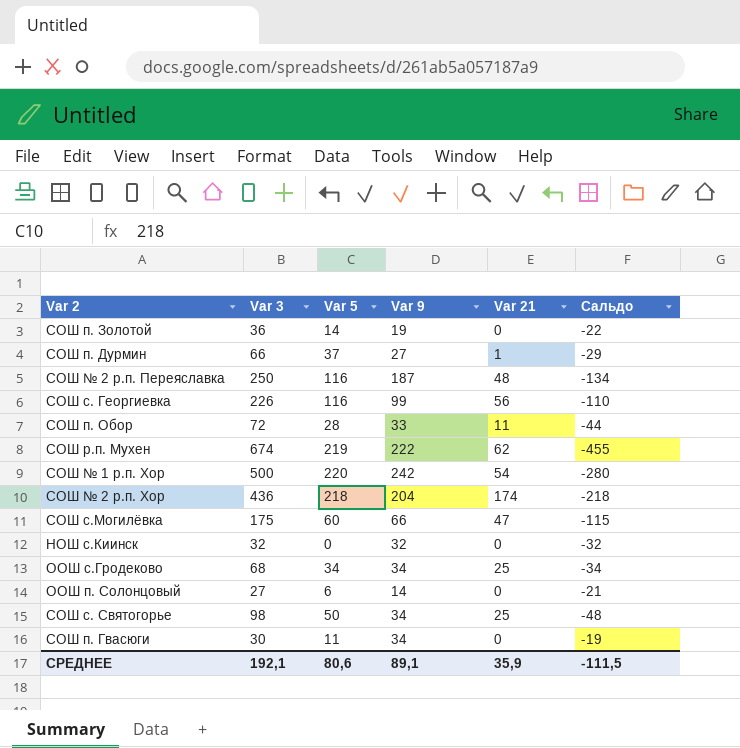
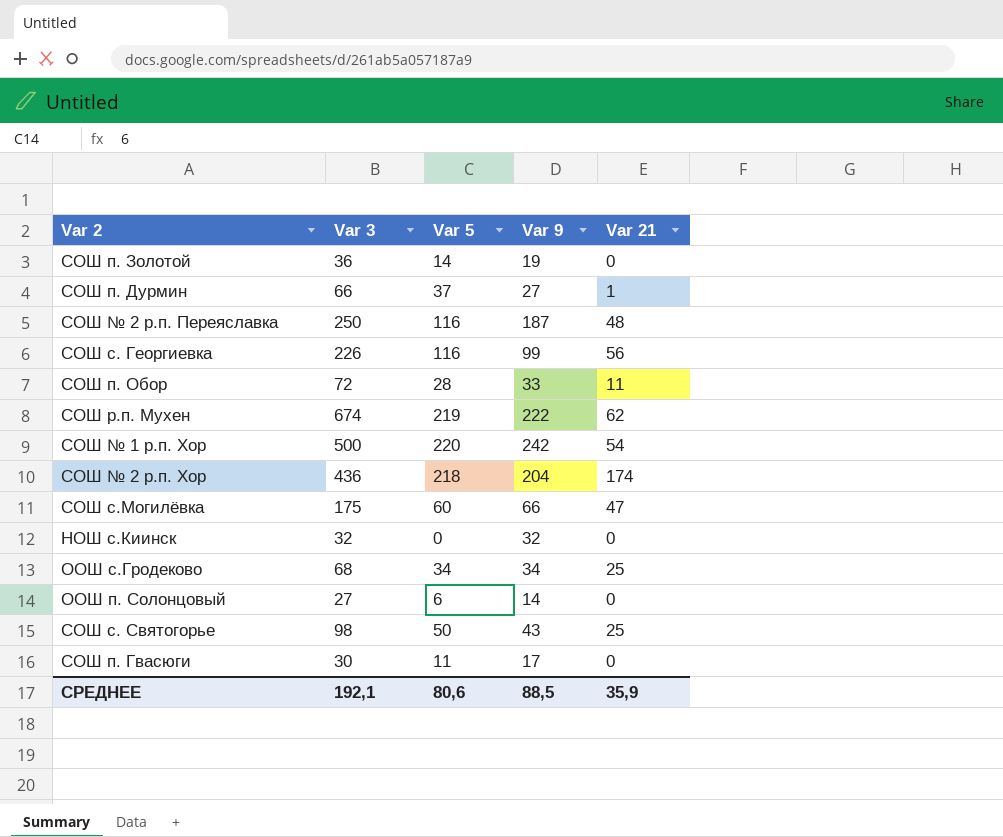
column Сальдо | formula: [Var 5] - [Var 3] -> none
СОШ с. Святогорье | Var 9: 34 -> 43
СОШ п. Гвасюги | Var 9: 34 -> 17
СРЕДНЕЕ | Var 9: 89,1 -> 88,5

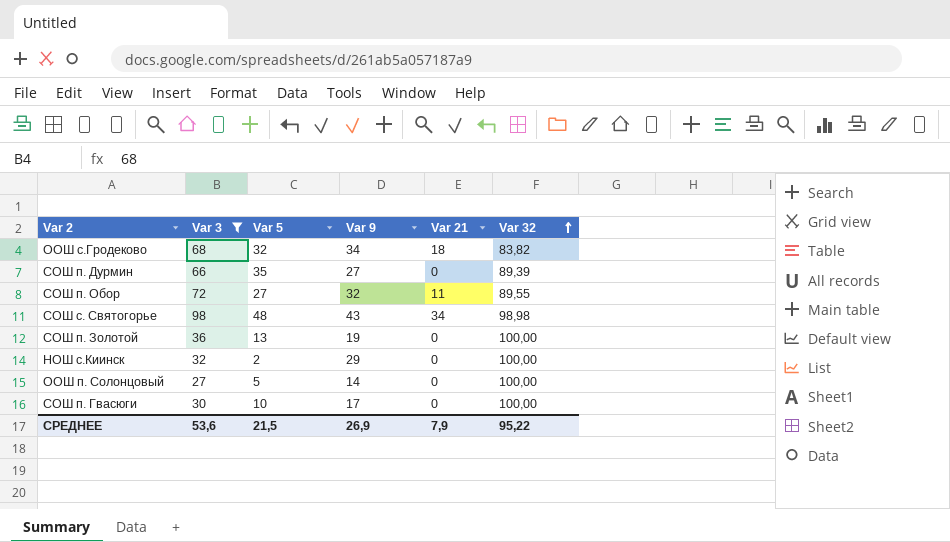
filter: none -> Var 3 <= 98
row order: none -> Var 32 ascending
column Var 32 | position: none -> 6
ООШ с.Гродеково | Var 5: 34 -> 32
ООШ с.Гродеково | Var 21: 25 -> 18
СОШ п. Дурмин | Var 5: 37 -> 35
СОШ п. Дурмин | Var 21: 1 -> 0
СОШ п. Обор | Var 5: 28 -> 27
СОШ п. Обор | Var 9: 33 -> 32
СОШ с. Святогорье | Var 5: 50 -> 48
СОШ с. Святогорье | Var 21: 25 -> 34
СОШ п. Золотой | Var 5: 14 -> 13
НОШ с.Киинск | Var 5: 0 -> 2
НОШ с.Киинск | Var 9: 32 -> 29
ООШ п. Солонцовый | Var 5: 6 -> 5
СОШ п. Гвасюги | Var 5: 11 -> 10
СРЕДНЕЕ | Var 3: 192,1 -> 53,6
СРЕДНЕЕ | Var 5: 80,6 -> 21,5
СРЕДНЕЕ | Var 9: 88,5 -> 26,9
СРЕДНЕЕ | Var 21: 35,9 -> 7,9

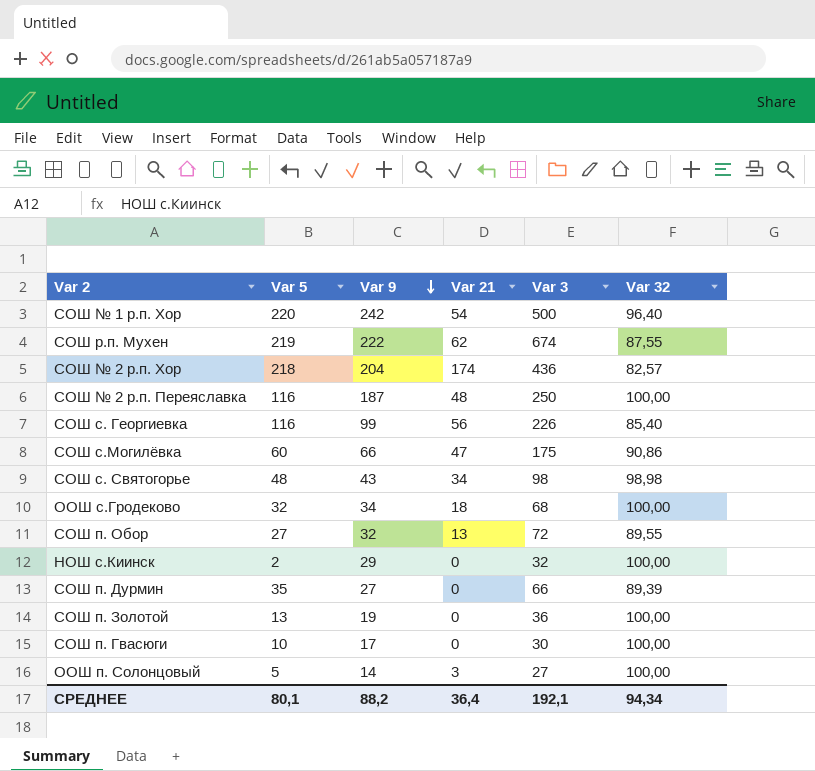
filter: Var 3 <= 98 -> none
row order: Var 32 ascending -> Var 9 descending
column Var 3 | position: 2 -> 5
ООШ с.Гродеково | Var 32: 83,82 -> 100,00
СОШ п. Обор | Var 21: 11 -> 13
ООШ п. Солонцовый | Var 21: 0 -> 3
СРЕДНЕЕ | Var 5: 21,5 -> 80,1
СРЕДНЕЕ | Var 9: 26,9 -> 88,2
СРЕДНЕЕ | Var 21: 7,9 -> 36,4
СРЕДНЕЕ | Var 3: 53,6 -> 192,1
СРЕДНЕЕ | Var 32: 95,22 -> 94,34

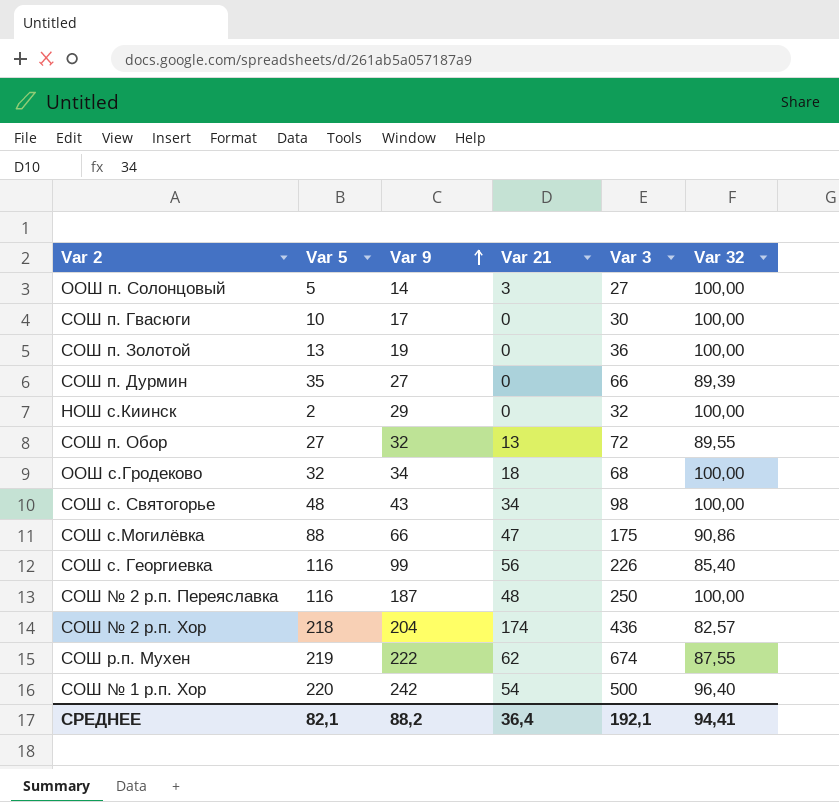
row order: Var 9 descending -> Var 9 ascending
СОШ с. Святогорье | Var 32: 98,98 -> 100,00
СОШ с.Могилёвка | Var 5: 60 -> 88
СРЕДНЕЕ | Var 5: 80,1 -> 82,1
СРЕДНЕЕ | Var 32: 94,34 -> 94,41

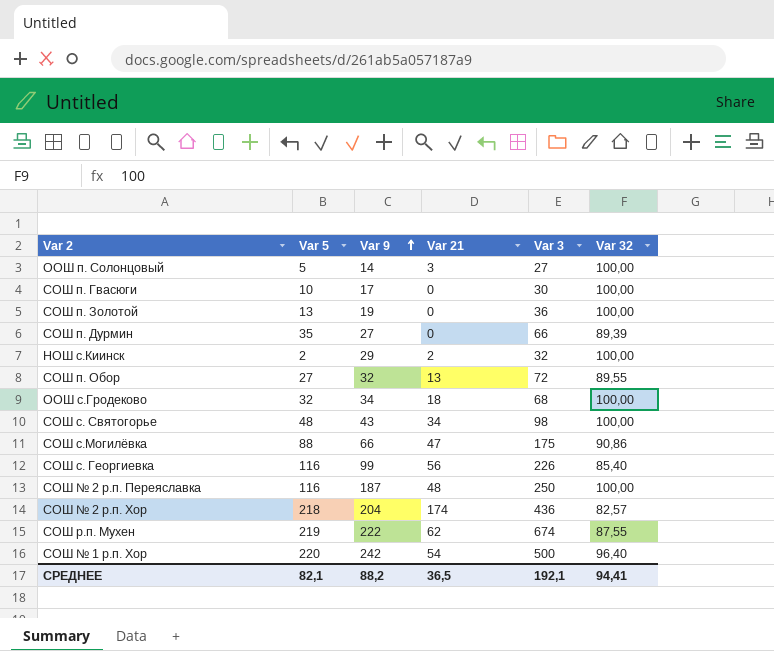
НОШ с.Киинск | Var 21: 0 -> 2
СРЕДНЕЕ | Var 21: 36,4 -> 36,5

